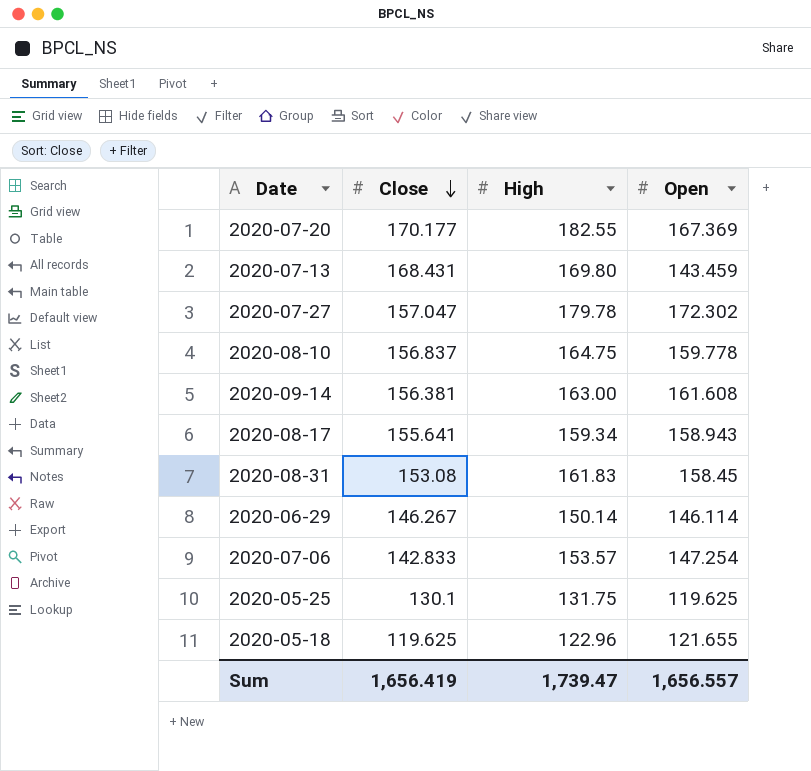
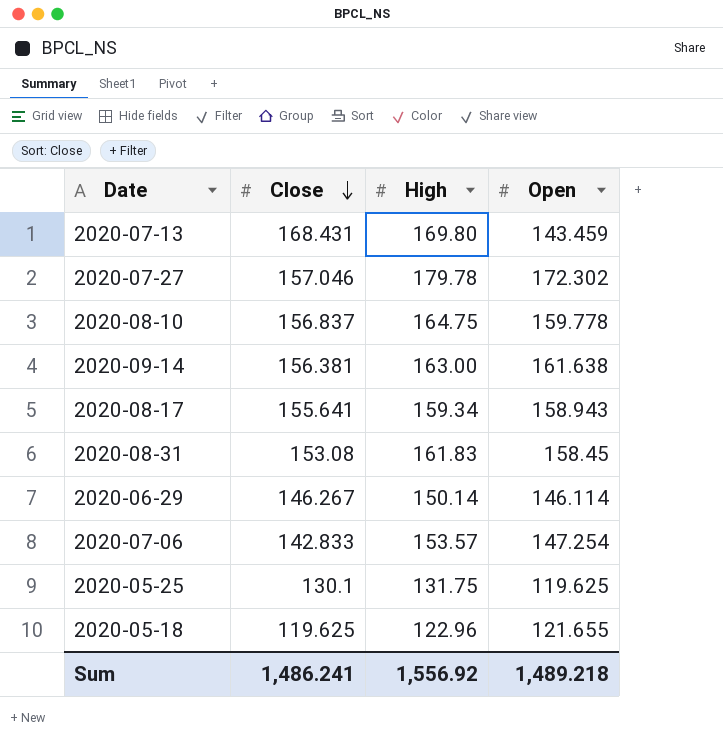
row 2020-07-20: 170.177 | 182.55 | 167.369 -> none
2020-07-27 | Close: 157.047 -> 157.046
2020-09-14 | Open: 161.608 -> 161.638
Sum | Close: 1,656.419 -> 1,486.241
Sum | High: 1,739.47 -> 1,556.92
Sum | Open: 1,656.557 -> 1,489.218

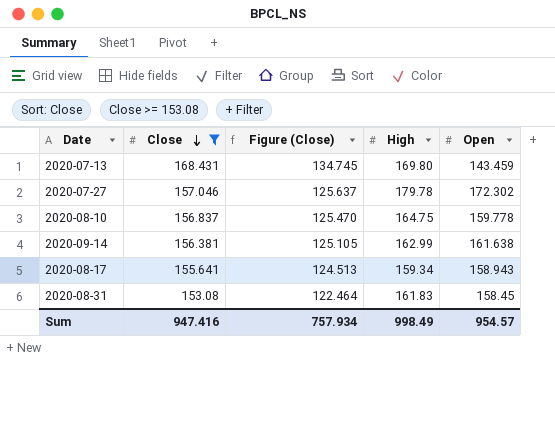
filter: none -> Close >= 153.08
column Figure (Close) | formula: none -> [Close] * 0.8
2020-09-14 | High: 163.00 -> 162.99
Sum | Close: 1,486.241 -> 947.416
Sum | High: 1,556.92 -> 998.49
Sum | Open: 1,489.218 -> 954.57

